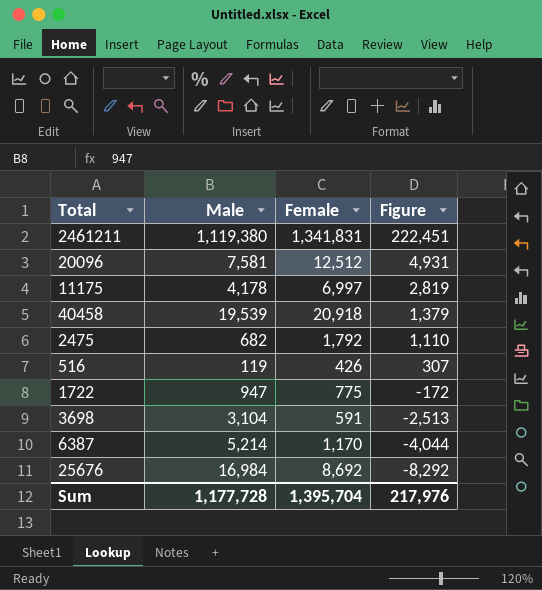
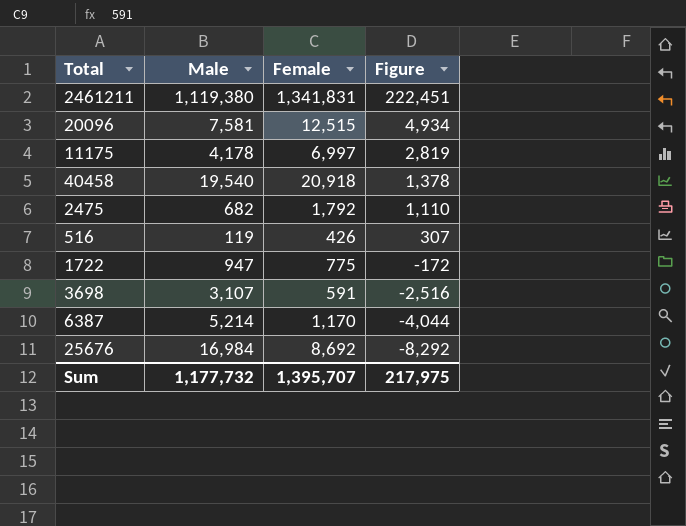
20096 | Female: 12,512 -> 12,515
20096 | Figure: 4,931 -> 4,934
40458 | Male: 19,539 -> 19,540
40458 | Figure: 1,379 -> 1,378
3698 | Male: 3,104 -> 3,107
3698 | Figure: -2,513 -> -2,516
Sum | Male: 1,177,728 -> 1,177,732
Sum | Female: 1,395,704 -> 1,395,707
Sum | Figure: 217,976 -> 217,975

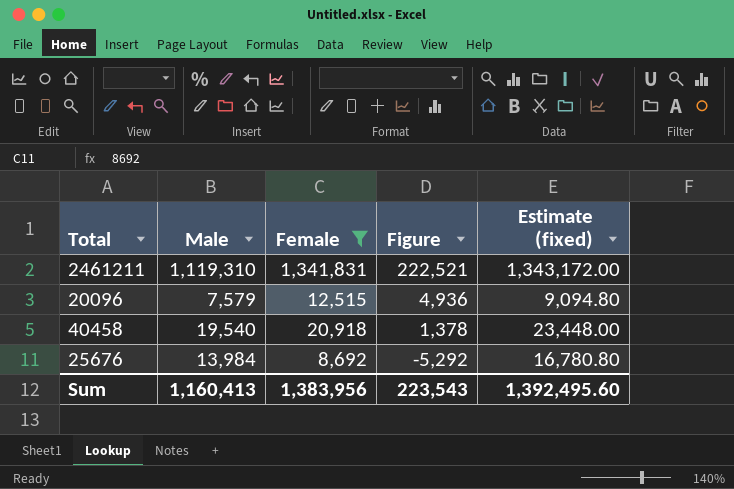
filter: none -> Female >= 8,692
column Estimate (fixed) | formula: none -> [Male] * 1.2
2461211 | Male: 1,119,380 -> 1,119,310
2461211 | Figure: 222,451 -> 222,521
20096 | Male: 7,581 -> 7,579
20096 | Figure: 4,934 -> 4,936
25676 | Male: 16,984 -> 13,984
25676 | Figure: -8,292 -> -5,292
Sum | Male: 1,177,732 -> 1,160,413
Sum | Female: 1,395,707 -> 1,383,956
Sum | Figure: 217,975 -> 223,543

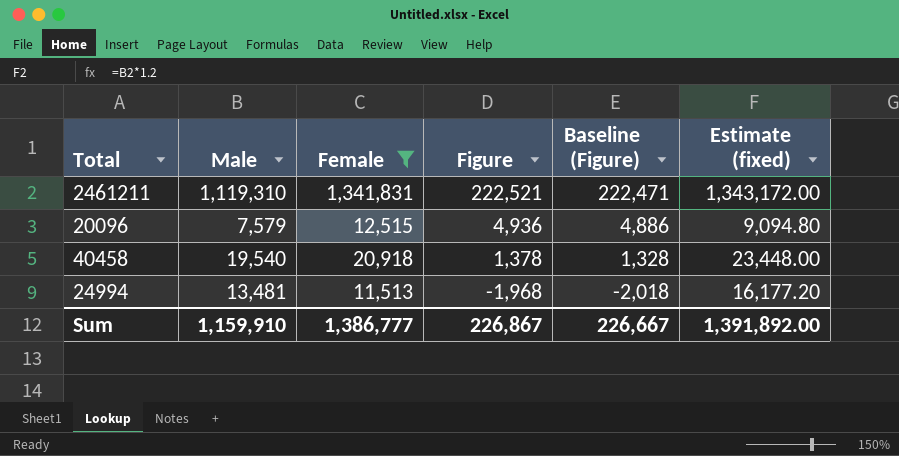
column Baseline (Figure) | formula: none -> [Figure] - 50
row 25676: 13,984 | 8,692 | -5,292 | 16,780.80 -> none
row 24994: none -> 13,481 | 11,513 | -1,968 | -2,018 | 16,177.20
Sum | Male: 1,160,413 -> 1,159,910
Sum | Female: 1,383,956 -> 1,386,777
Sum | Figure: 223,543 -> 226,867
Sum | Estimate (fixed): 1,392,495.60 -> 1,391,892.00

